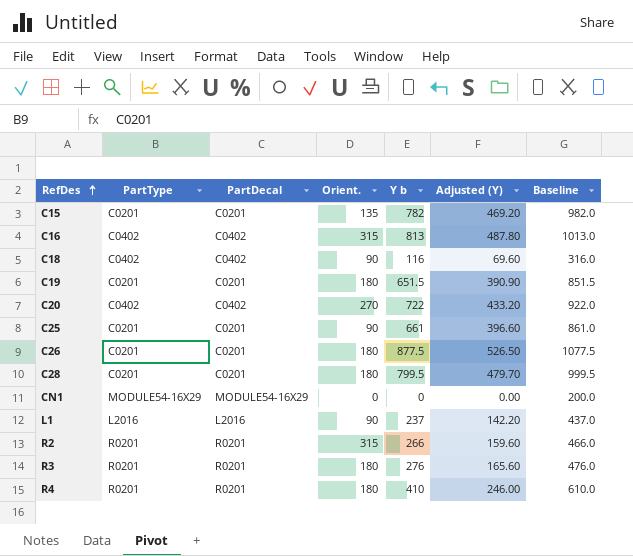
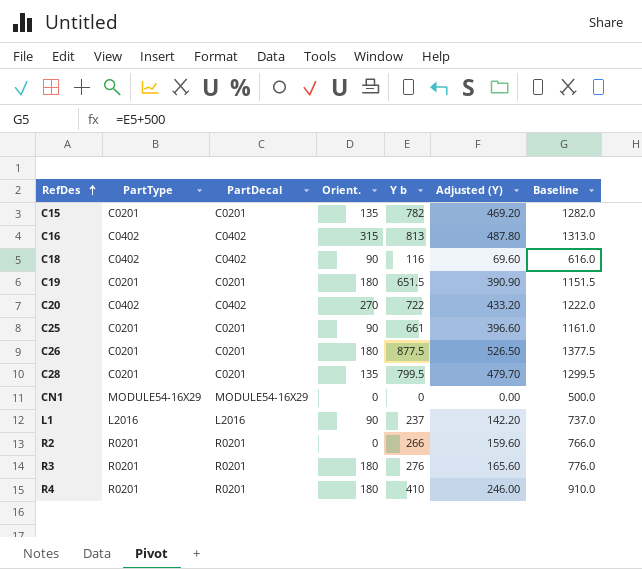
column Baseline | formula: [Y b] + 200 -> [Y b] + 500
C28 | Orient.: 180 -> 135
R2 | Orient.: 315 -> 0

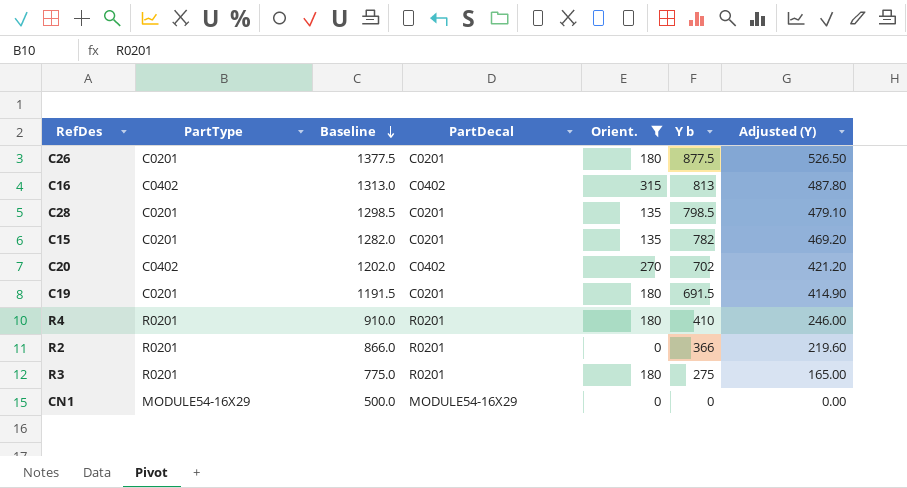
filter: none -> Orient. != 90
row order: RefDes ascending -> Baseline descending
column Baseline | position: 7 -> 3
C28 | Baseline: 1299.5 -> 1298.5
C28 | Y b: 799.5 -> 798.5
C28 | Adjusted (Y): 479.70 -> 479.10
C20 | Baseline: 1222.0 -> 1202.0
C20 | Y b: 722 -> 702
C20 | Adjusted (Y): 433.20 -> 421.20
C19 | Baseline: 1151.5 -> 1191.5
C19 | Y b: 651.5 -> 691.5
C19 | Adjusted (Y): 390.90 -> 414.90
R2 | Baseline: 766.0 -> 866.0
R2 | Y b: 266 -> 366
R2 | Adjusted (Y): 159.60 -> 219.60
R3 | Baseline: 776.0 -> 775.0
R3 | Y b: 276 -> 275
R3 | Adjusted (Y): 165.60 -> 165.00

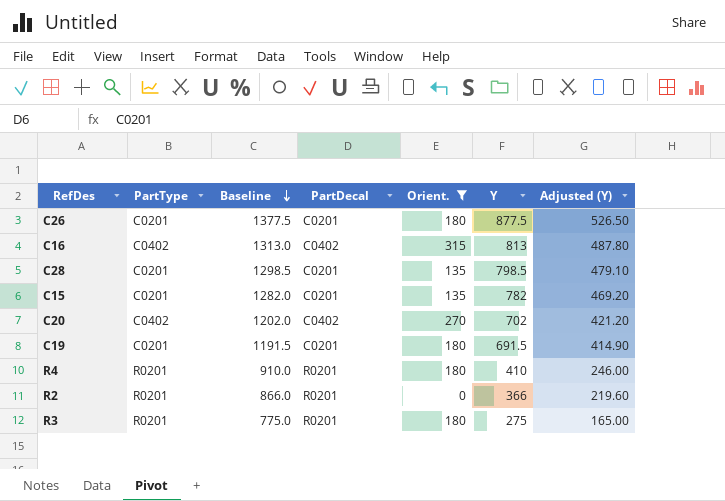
column name: Y b -> Y
row CN1: MODULE54-16X29 | 500.0 | MODULE54-16X29 | 0 | 0 | 0.00 -> none

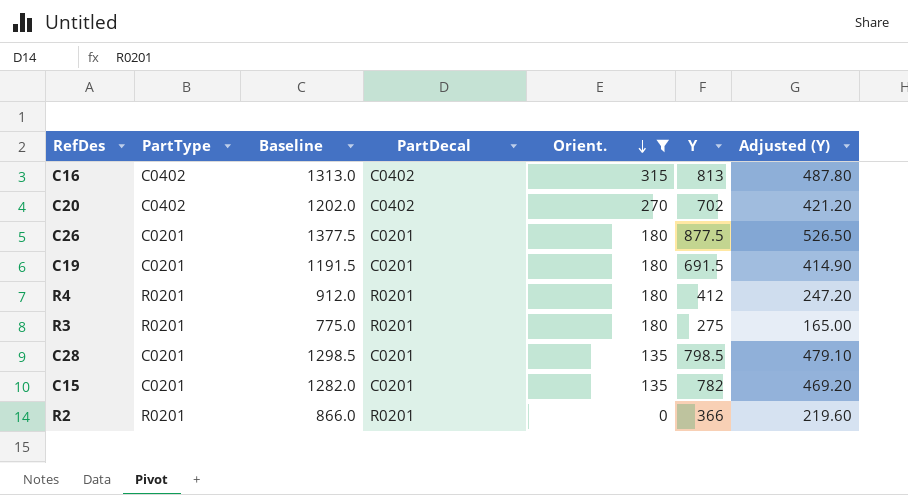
row order: Baseline descending -> Orient. descending
R4 | Baseline: 910.0 -> 912.0
R4 | Y: 410 -> 412
R4 | Adjusted (Y): 246.00 -> 247.20

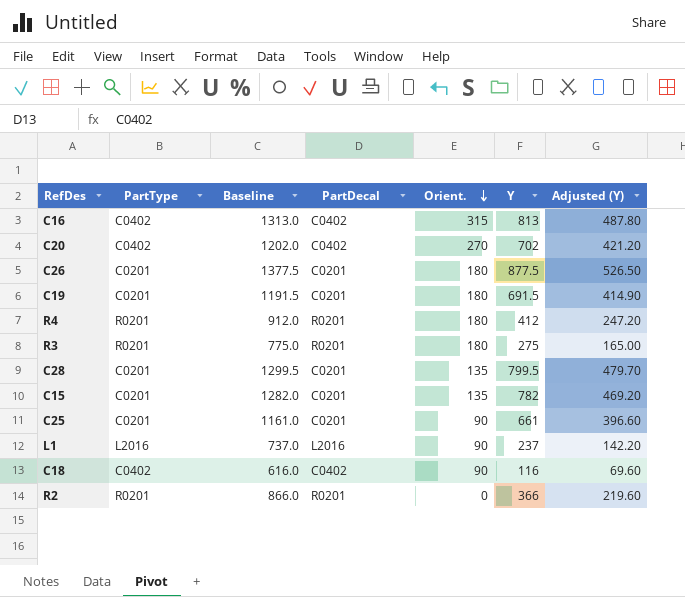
filter: Orient. != 90 -> none
C28 | Baseline: 1298.5 -> 1299.5
C28 | Y: 798.5 -> 799.5
C28 | Adjusted (Y): 479.10 -> 479.70

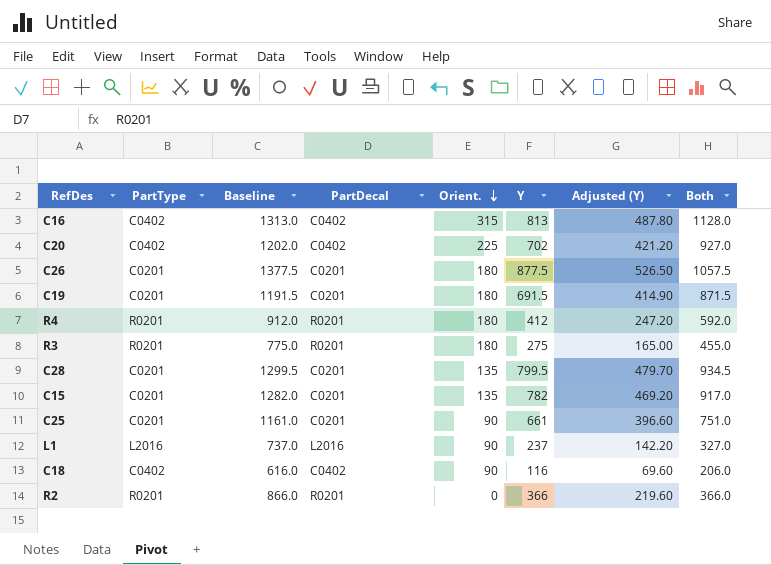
column Both | formula: none -> [Orient.] + [Y]
C20 | Orient.: 270 -> 225

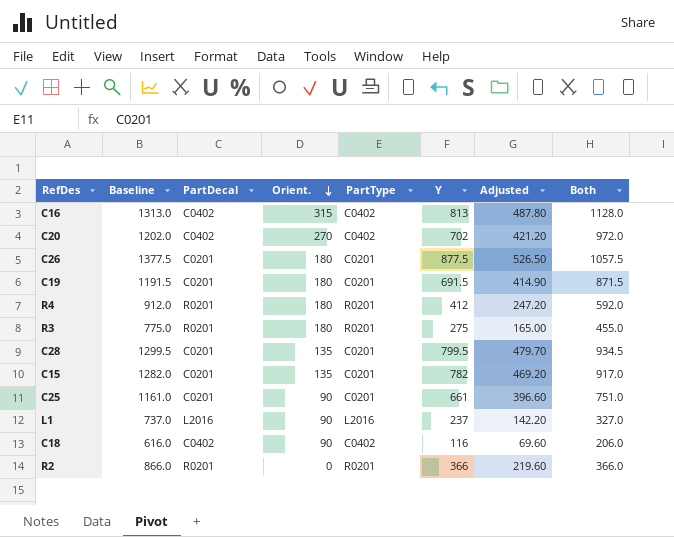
column PartType | position: 2 -> 5
column name: Adjusted (Y) -> Adjusted
C20 | Orient.: 225 -> 270
C20 | Both: 927.0 -> 972.0

